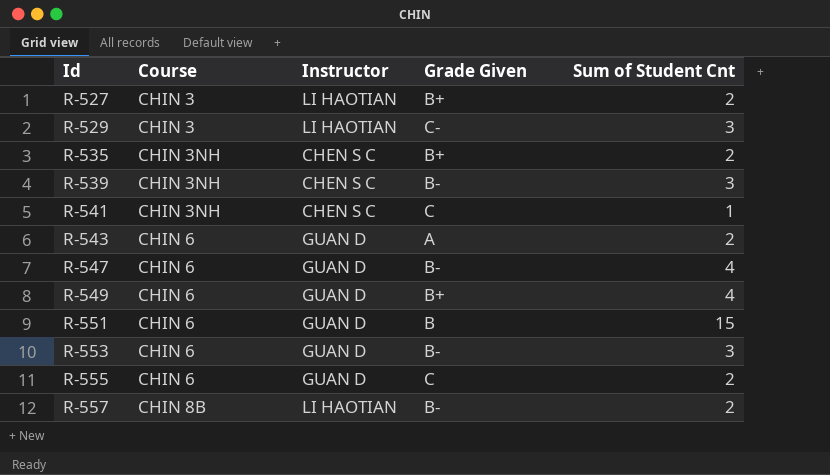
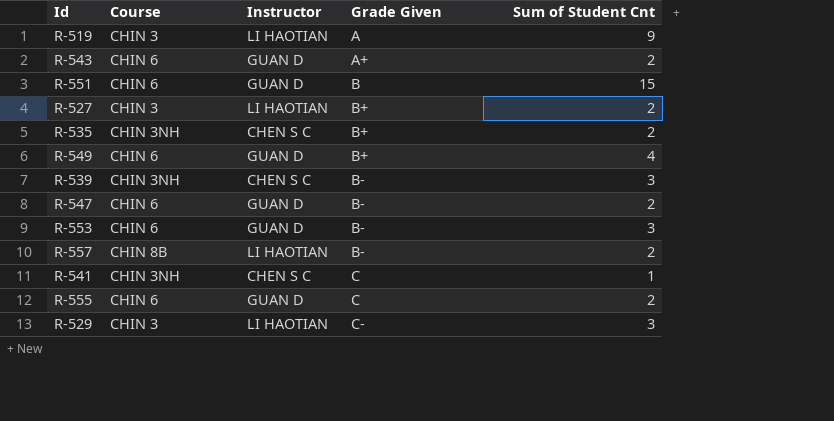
row order: Id ascending -> Grade Given ascending
row R-519: none -> CHIN 3 | LI HAOTIAN | A | 9
R-543 | Grade Given: A -> A+
R-547 | Sum of Student Cnt: 4 -> 2

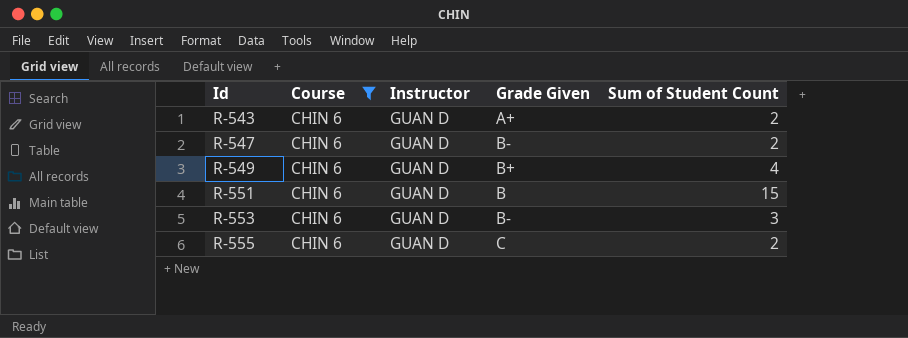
filter: none -> Course = CHIN 6
row order: Grade Given ascending -> Id ascending
column name: Sum of Student Cnt -> Sum of Student Count

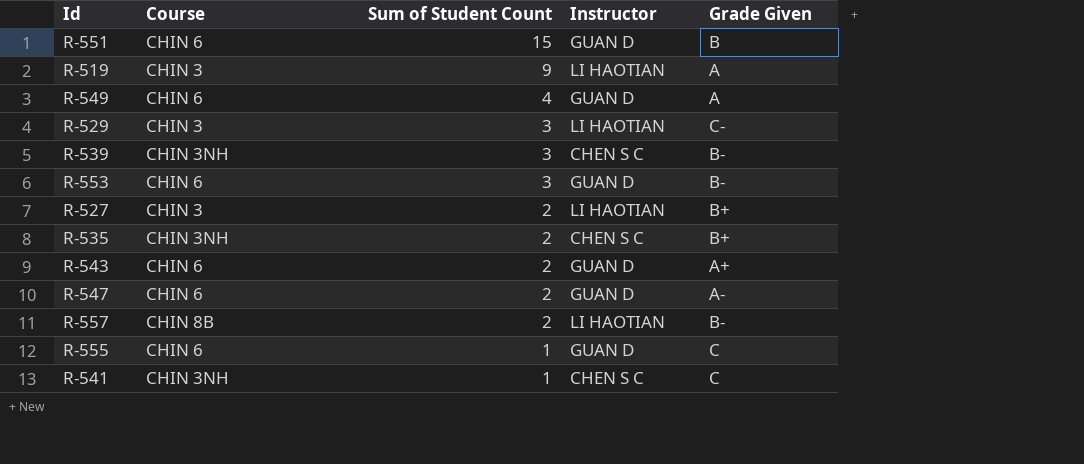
filter: Course = CHIN 6 -> none
row order: Id ascending -> Sum of Student Count descending
column Sum of Student Count | position: 5 -> 3
R-549 | Grade Given: B+ -> A
R-547 | Grade Given: B- -> A-
R-555 | Sum of Student Count: 2 -> 1

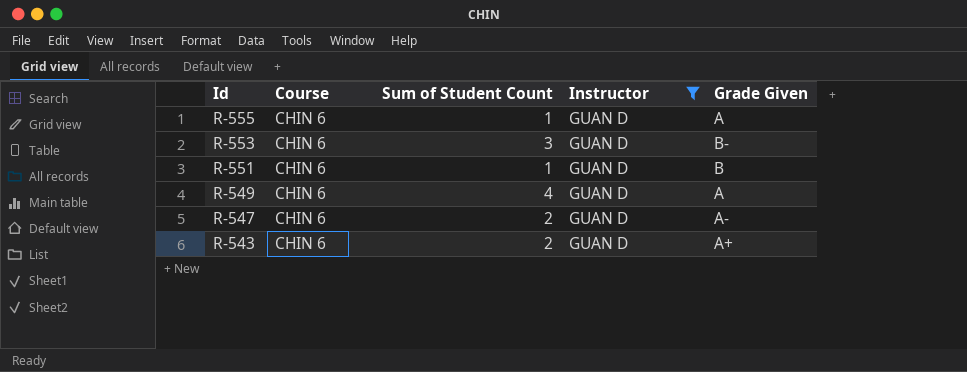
filter: none -> Instructor = GUAN D
row order: Sum of Student Count descending -> Id descending
R-555 | Grade Given: C -> A
R-551 | Sum of Student Count: 15 -> 1

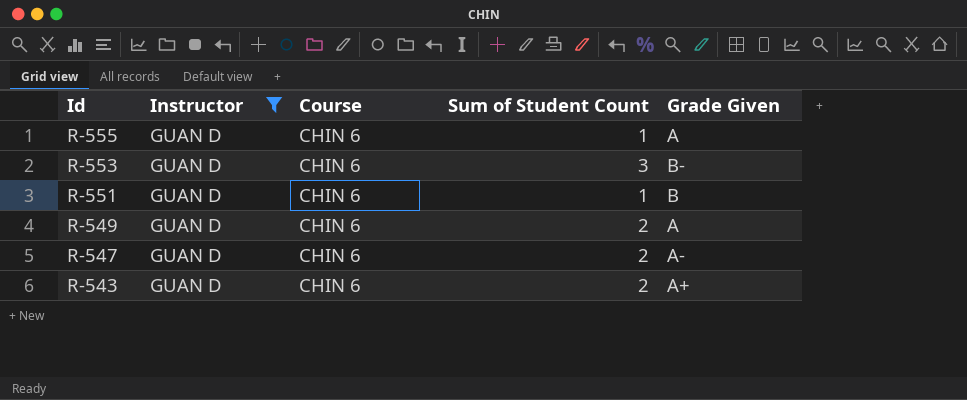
column Instructor | position: 4 -> 2
R-549 | Sum of Student Count: 4 -> 2

